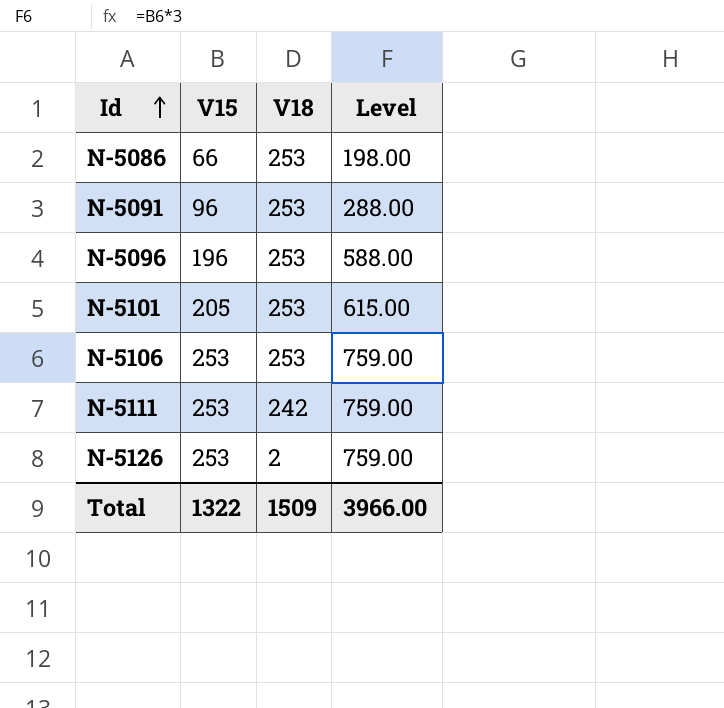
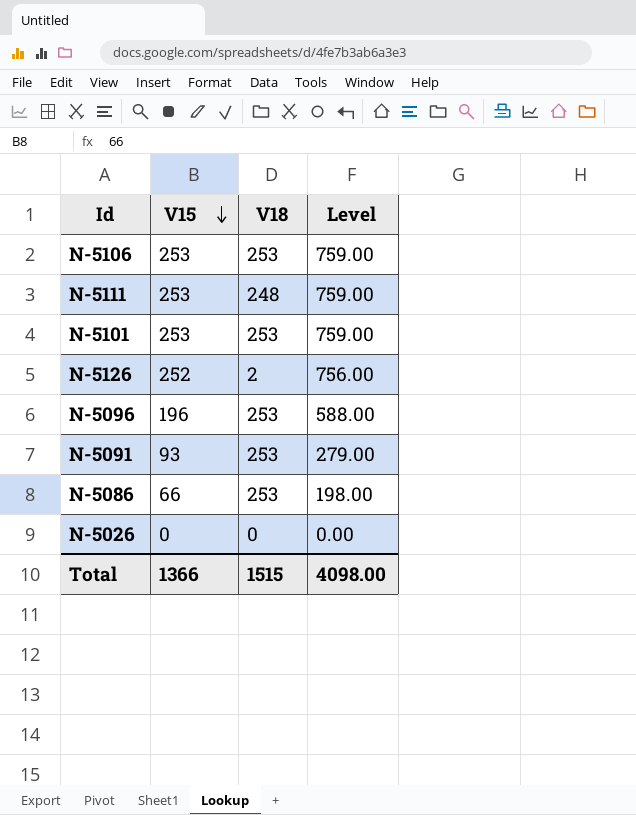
row order: Id ascending -> V15 descending
N-5111 | V18: 242 -> 248
N-5101 | V15: 205 -> 253
N-5101 | Level: 615.00 -> 759.00
N-5126 | V15: 253 -> 252
N-5126 | Level: 759.00 -> 756.00
N-5091 | V15: 96 -> 93
N-5091 | Level: 288.00 -> 279.00
row N-5026: none -> 0 | 0 | 0.00
Total | V15: 1322 -> 1366
Total | V18: 1509 -> 1515
Total | Level: 3966.00 -> 4098.00

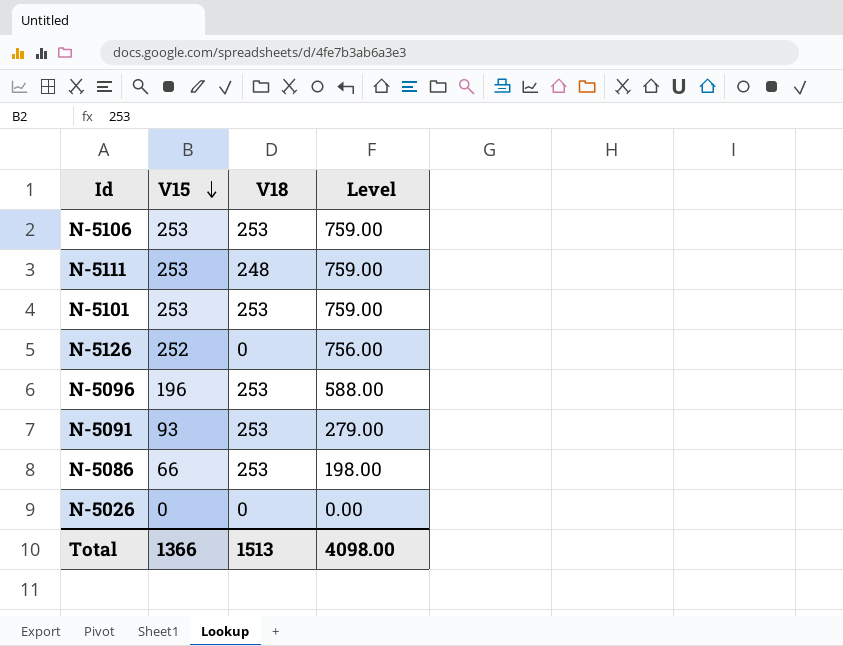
N-5126 | V18: 2 -> 0
Total | V18: 1515 -> 1513

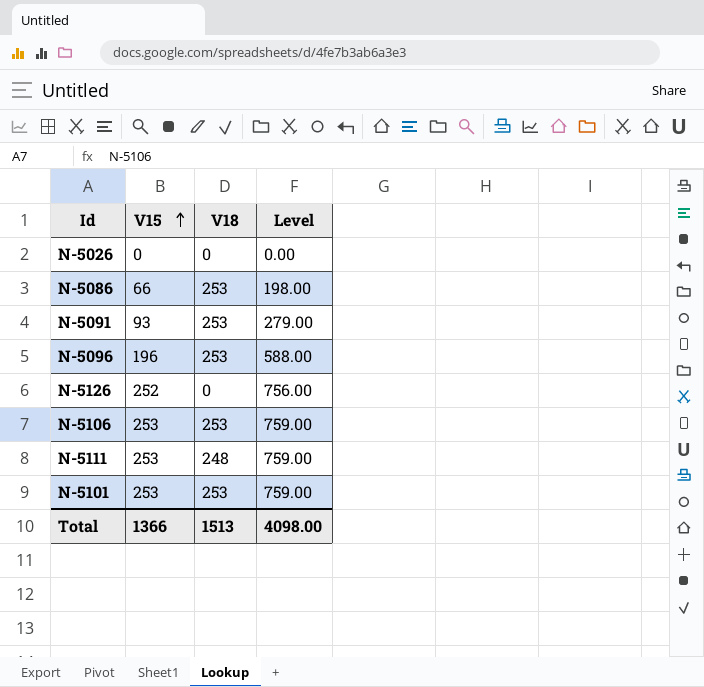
row order: V15 descending -> V15 ascending

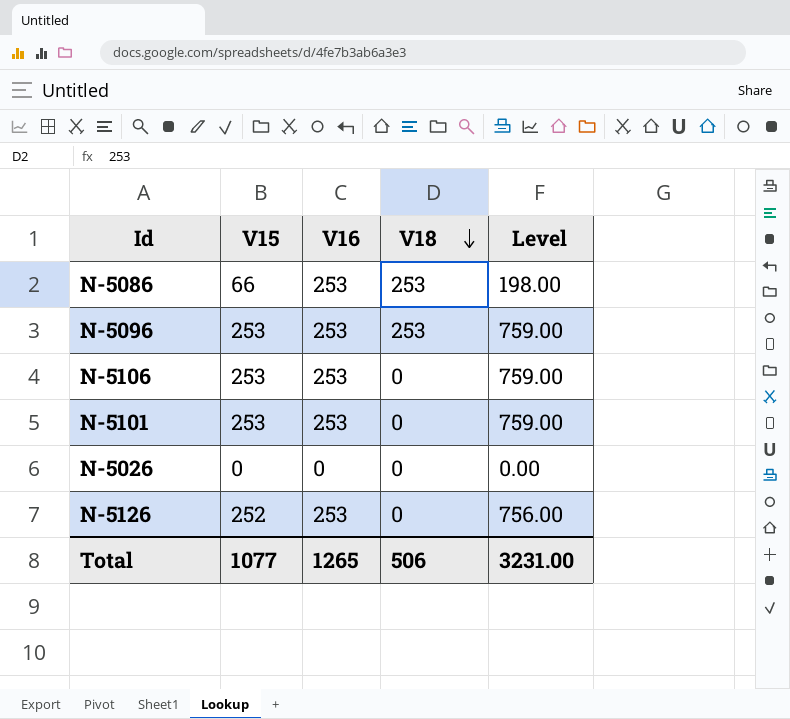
row order: V15 ascending -> V18 descending
column V16 | position: none -> 3
row N-5091: 93 | 253 | 279.00 -> none
row N-5111: 253 | 248 | 759.00 -> none
N-5096 | V15: 196 -> 253
N-5096 | Level: 588.00 -> 759.00
N-5106 | V18: 253 -> 0
N-5101 | V18: 253 -> 0
Total | V15: 1366 -> 1077
Total | V18: 1513 -> 506
Total | Level: 4098.00 -> 3231.00

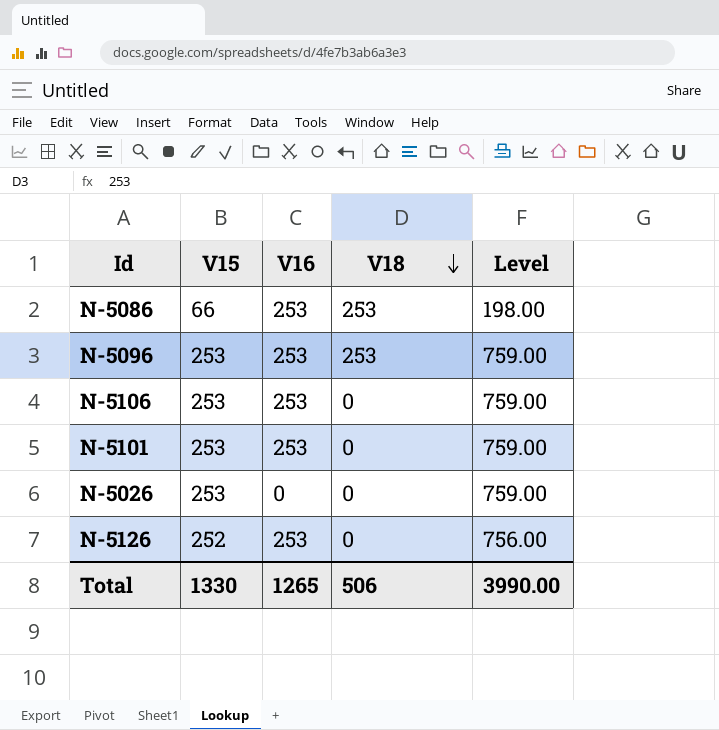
N-5026 | V15: 0 -> 253
N-5026 | Level: 0.00 -> 759.00
Total | V15: 1077 -> 1330
Total | Level: 3231.00 -> 3990.00

